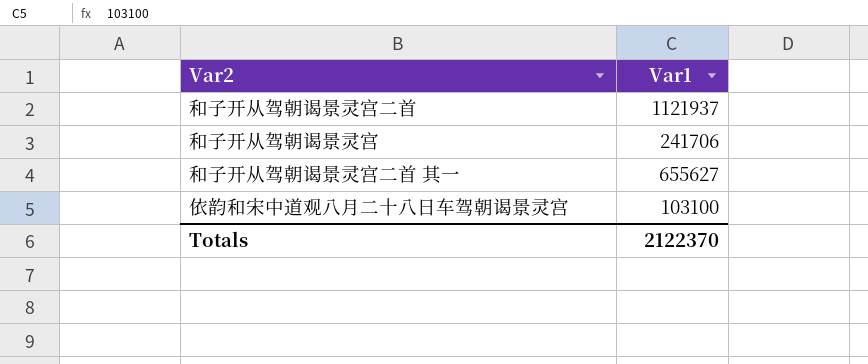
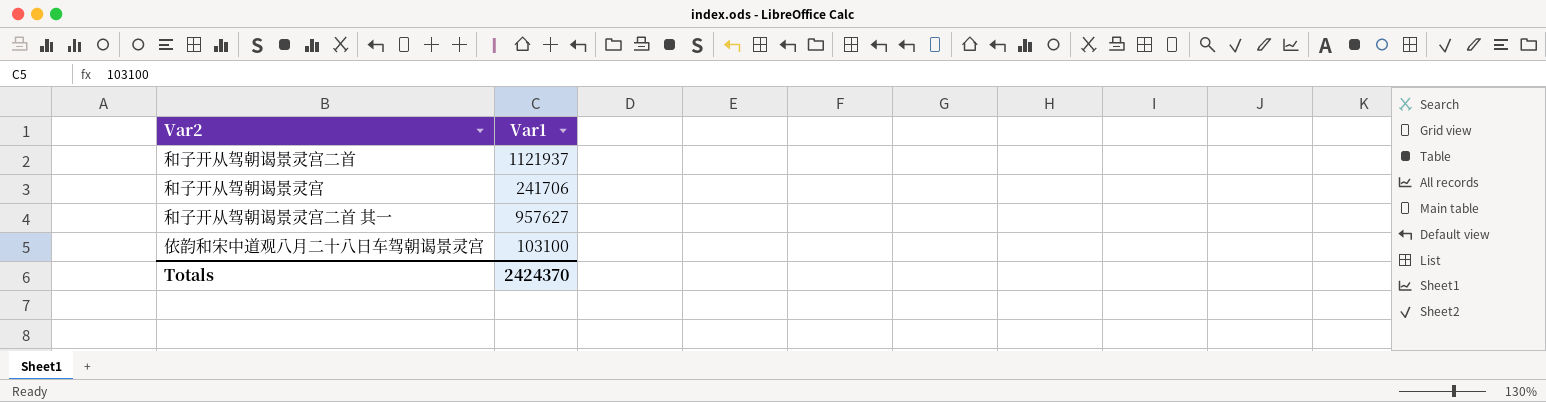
和子开从驾朝谒景灵宫二首 其一 | Var1: 655627 -> 957627
Totals | Var1: 2122370 -> 2424370

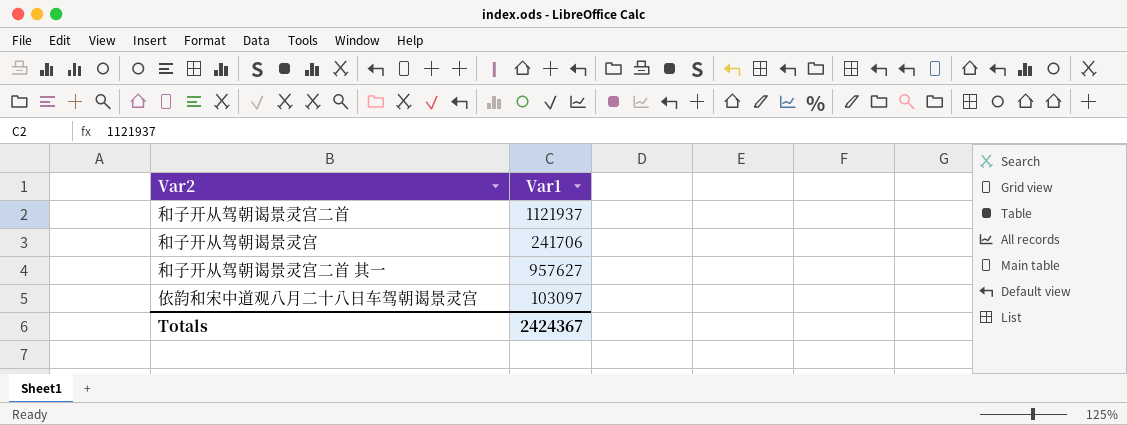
依韵和宋中道观八月二十八日车驾朝谒景灵宫 | Var1: 103100 -> 103097
Totals | Var1: 2424370 -> 2424367

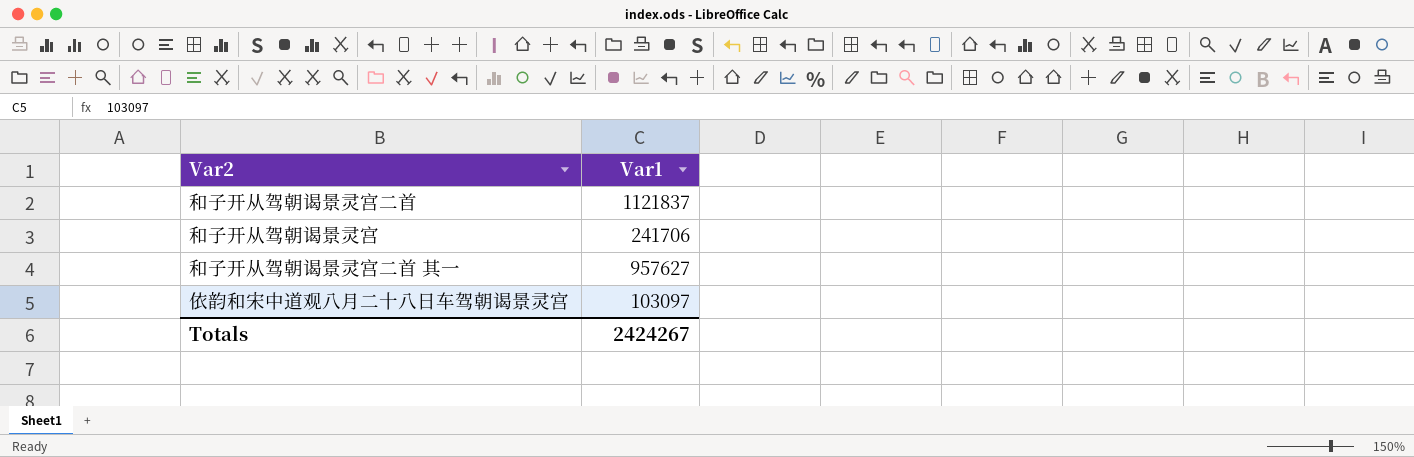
和子开从驾朝谒景灵宫二首 | Var1: 1121937 -> 1121837
Totals | Var1: 2424367 -> 2424267

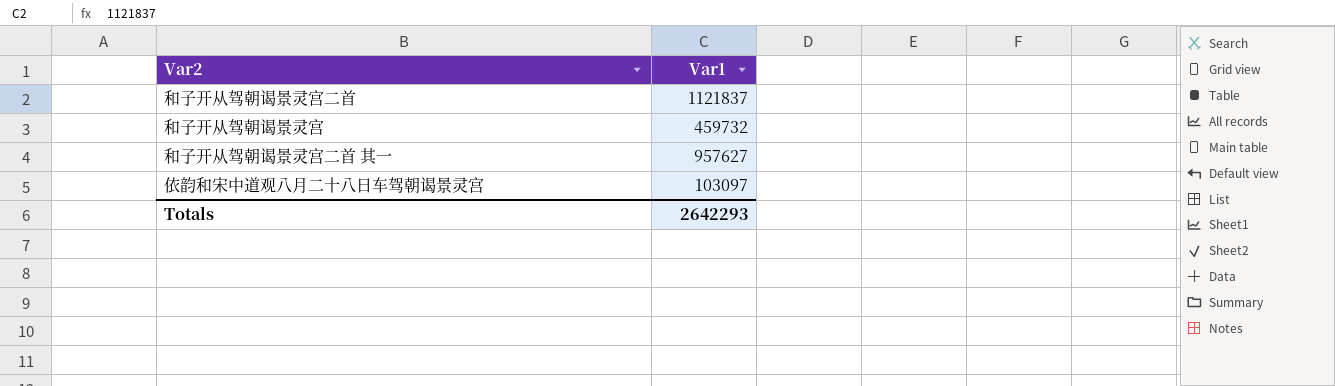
和子开从驾朝谒景灵宫 | Var1: 241706 -> 459732
Totals | Var1: 2424267 -> 2642293

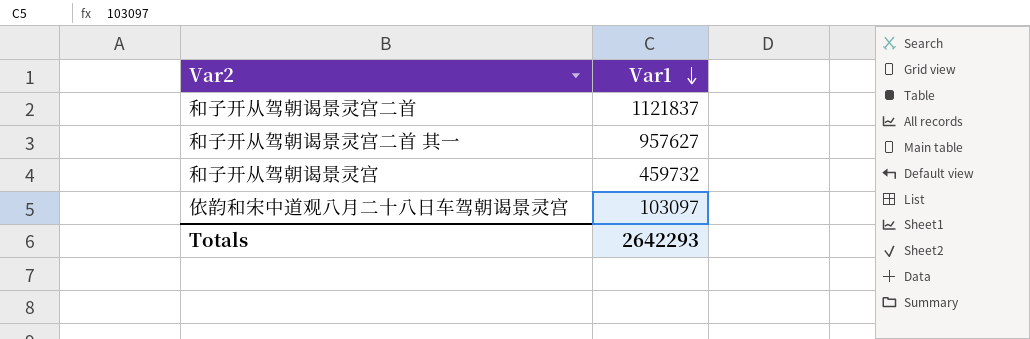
row order: none -> Var1 descending

